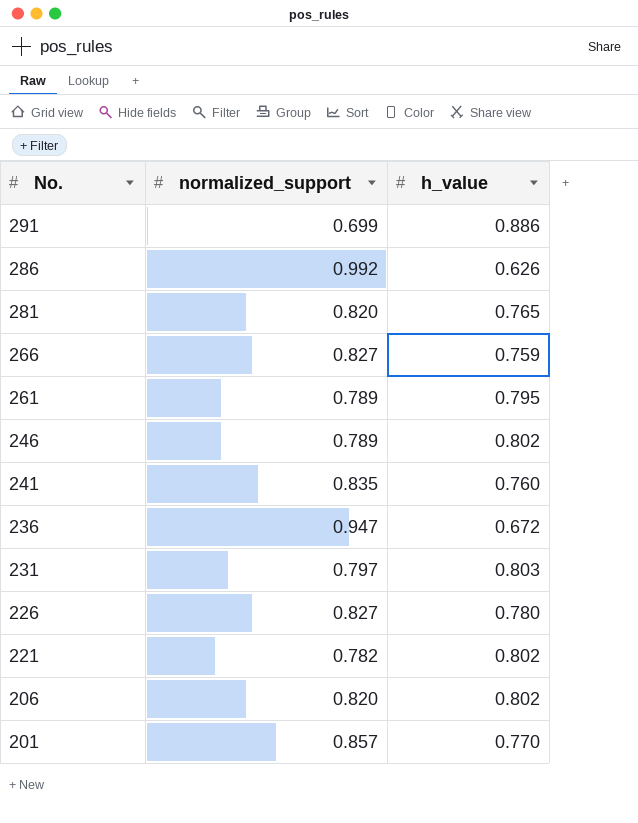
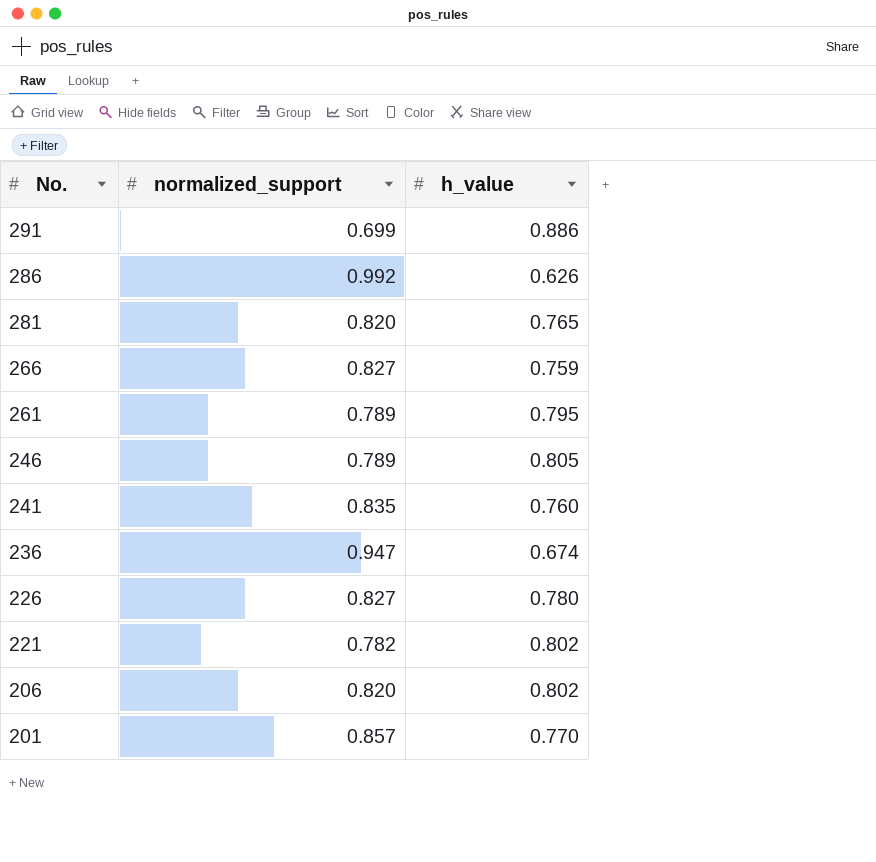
row 231: 0.797 | 0.803 -> none
246 | h_value: 0.802 -> 0.805
236 | h_value: 0.672 -> 0.674

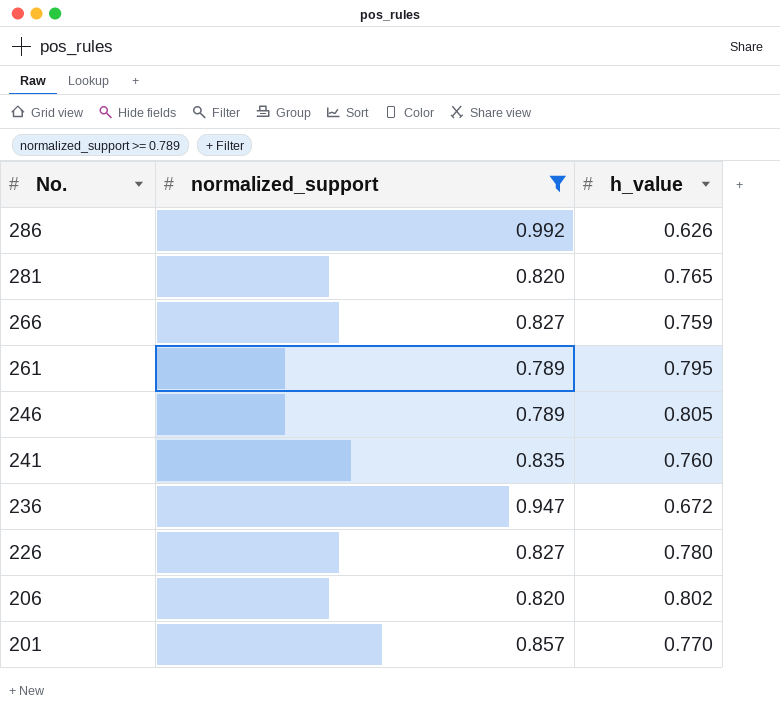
filter: none -> normalized_support >= 0.789
236 | h_value: 0.674 -> 0.672

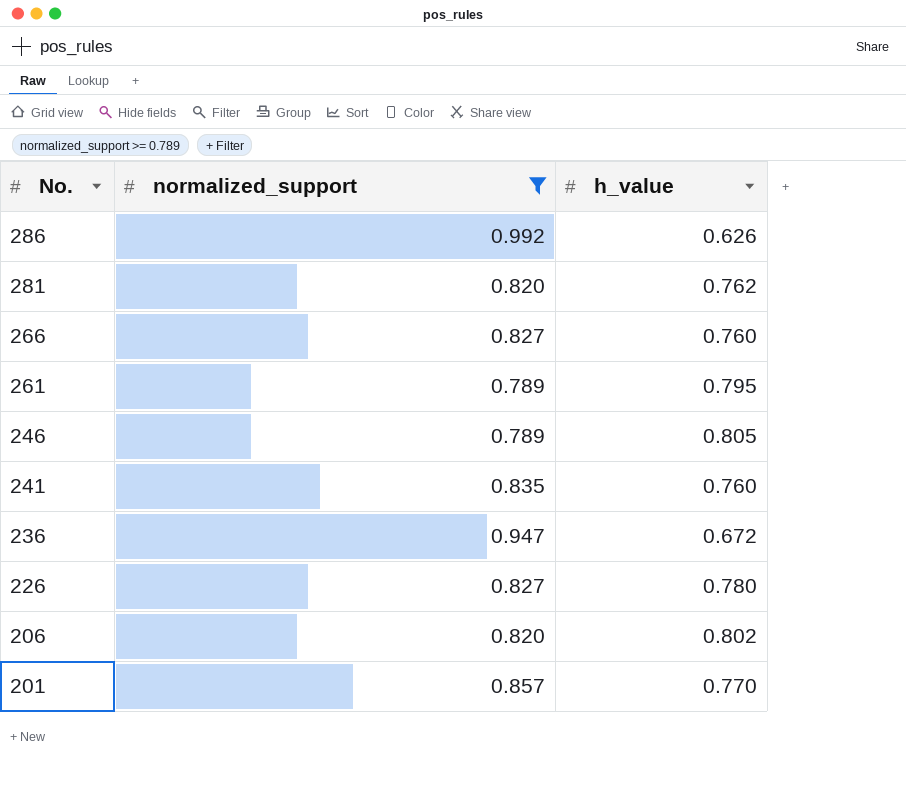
281 | h_value: 0.765 -> 0.762
266 | h_value: 0.759 -> 0.760

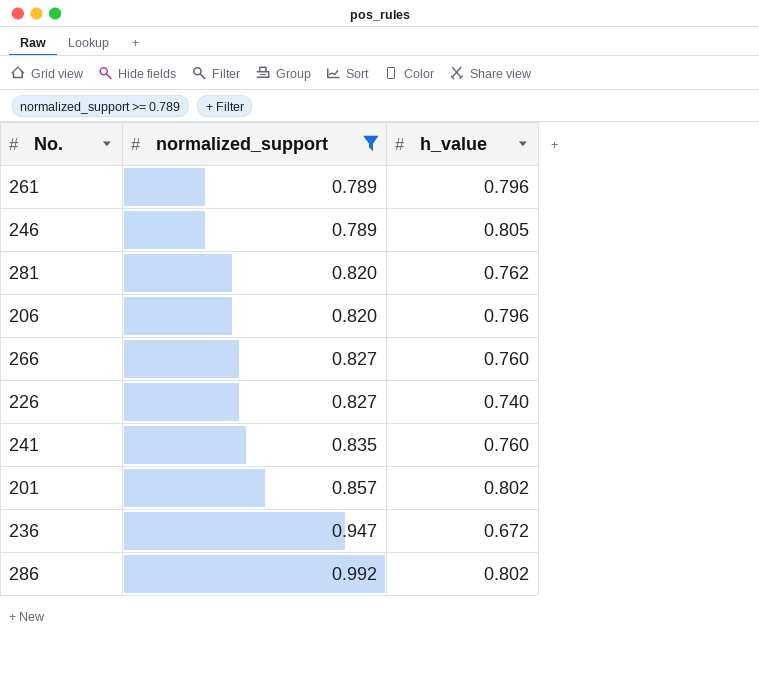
row order: No. descending -> normalized_support ascending
261 | h_value: 0.795 -> 0.796
206 | h_value: 0.802 -> 0.796
226 | h_value: 0.780 -> 0.740
201 | h_value: 0.770 -> 0.802
286 | h_value: 0.626 -> 0.802

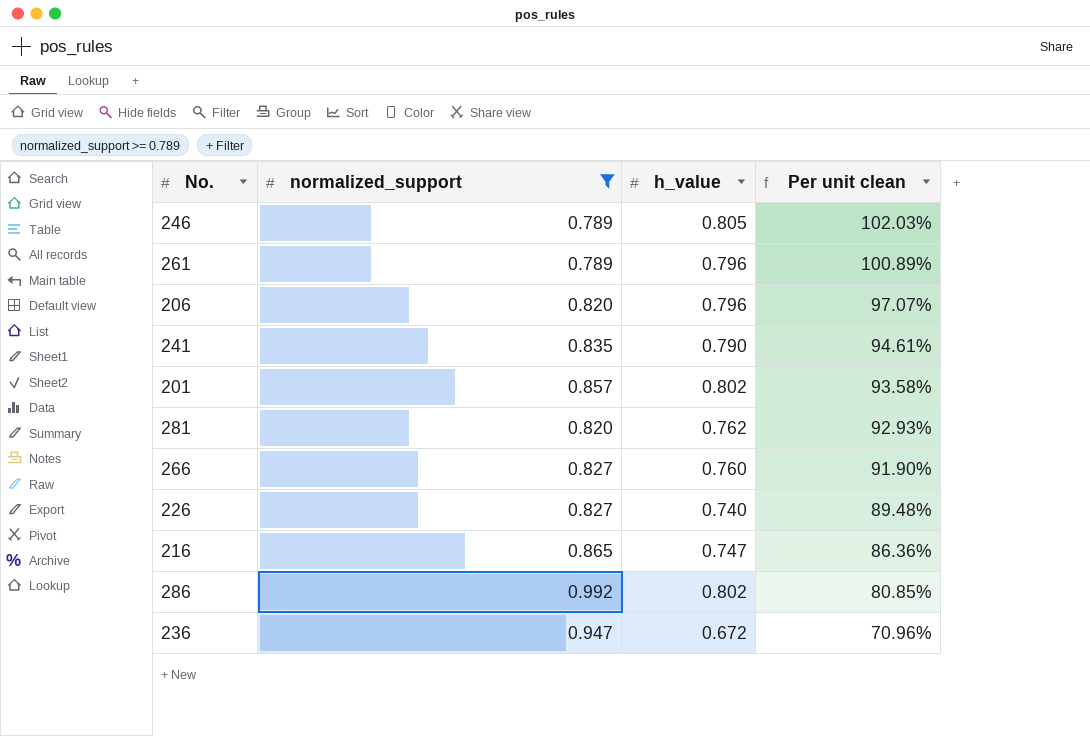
row order: normalized_support ascending -> Per unit clean descending
column Per unit clean | formula: none -> [h_value] / [normalized_support]
241 | h_value: 0.760 -> 0.790
row 216: none -> 0.865 | 0.747 | 86.36%

